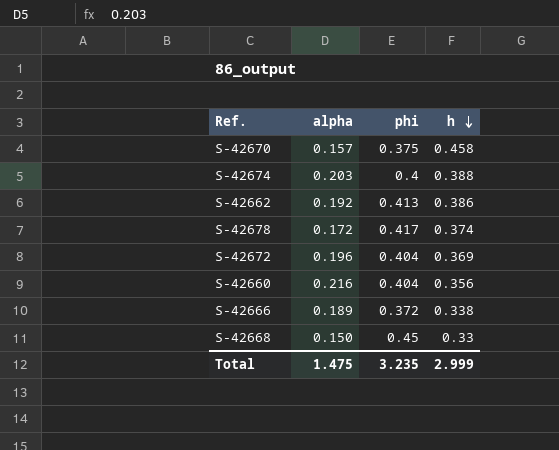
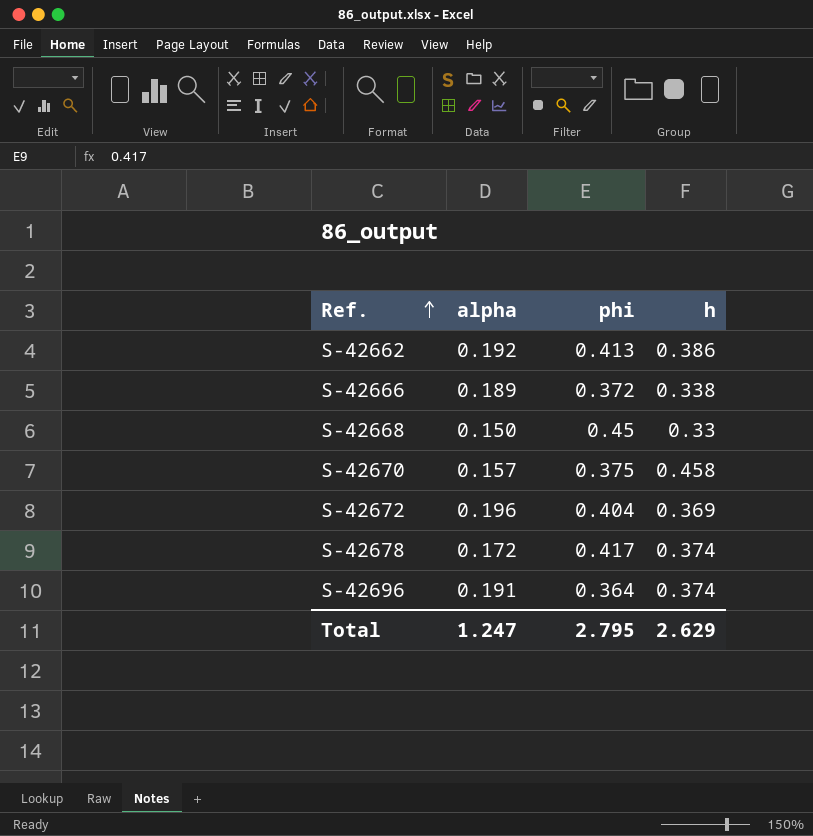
row order: h descending -> Ref. ascending
row S-42674: 0.203 | 0.4 | 0.388 -> none
row S-42660: 0.216 | 0.404 | 0.356 -> none
row S-42696: none -> 0.191 | 0.364 | 0.374
Total | alpha: 1.475 -> 1.247
Total | phi: 3.235 -> 2.795
Total | h: 2.999 -> 2.629

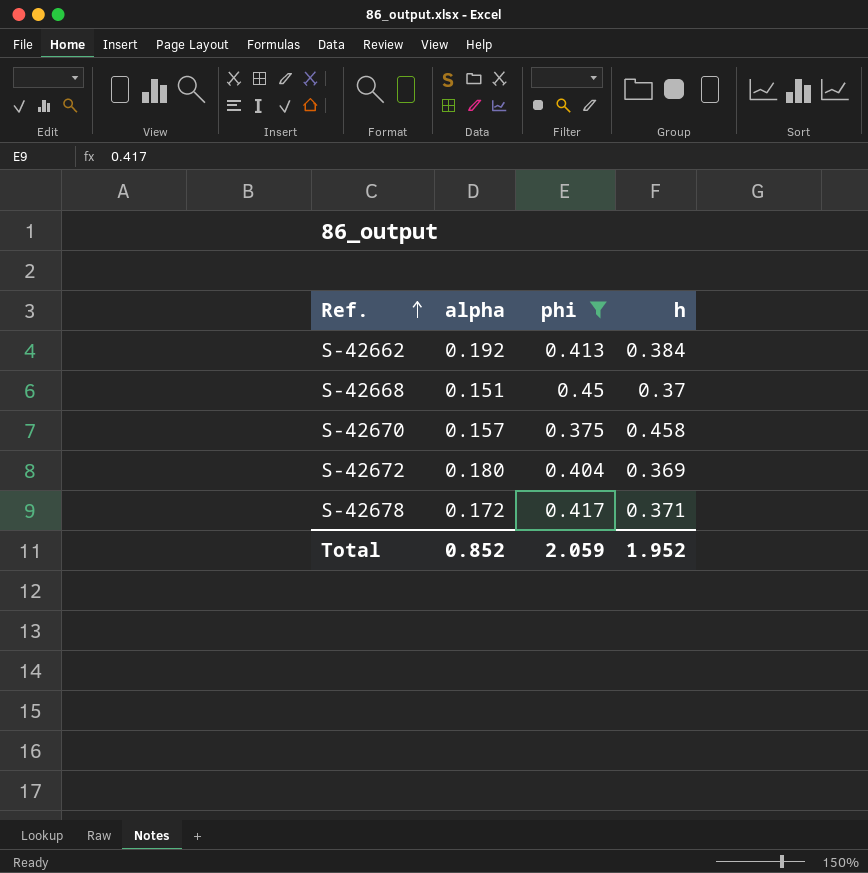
filter: none -> phi >= 0.375
S-42662 | h: 0.386 -> 0.384
S-42668 | alpha: 0.150 -> 0.151
S-42668 | h: 0.33 -> 0.37
S-42672 | alpha: 0.196 -> 0.180
S-42678 | h: 0.374 -> 0.371
Total | alpha: 1.247 -> 0.852
Total | phi: 2.795 -> 2.059
Total | h: 2.629 -> 1.952

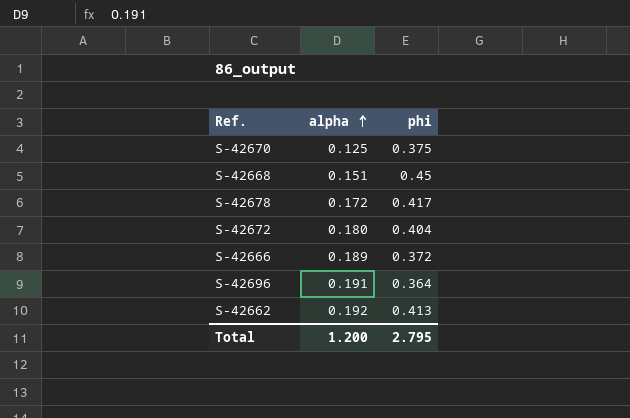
filter: phi >= 0.375 -> none
row order: Ref. ascending -> alpha ascending
column h | position: 4 -> none
S-42670 | alpha: 0.157 -> 0.125
Total | alpha: 0.852 -> 1.200
Total | phi: 2.059 -> 2.795

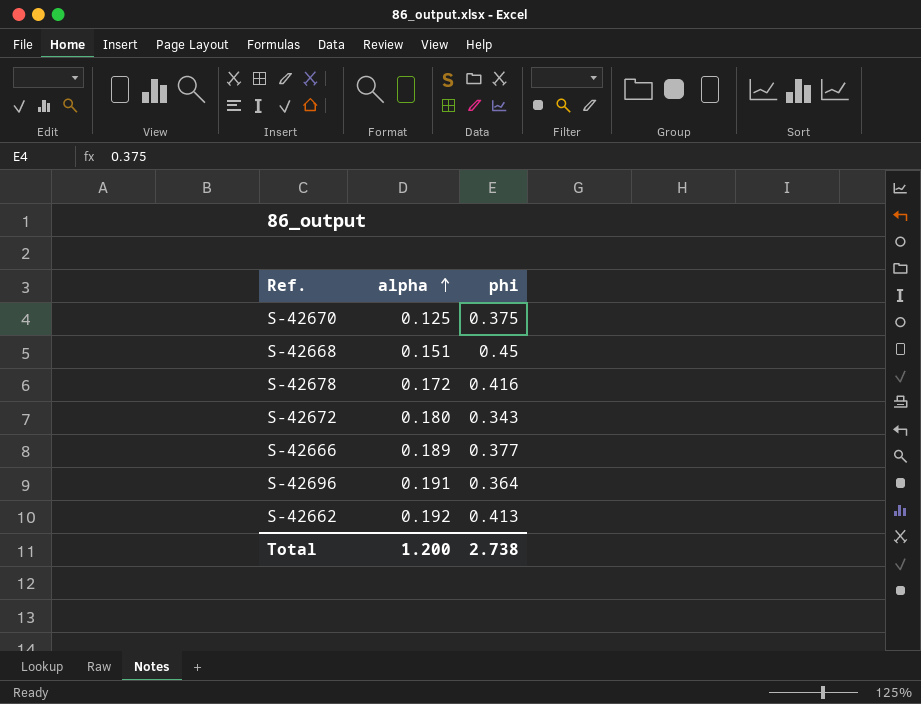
S-42678 | phi: 0.417 -> 0.416
S-42672 | phi: 0.404 -> 0.343
S-42666 | phi: 0.372 -> 0.377
Total | phi: 2.795 -> 2.738

